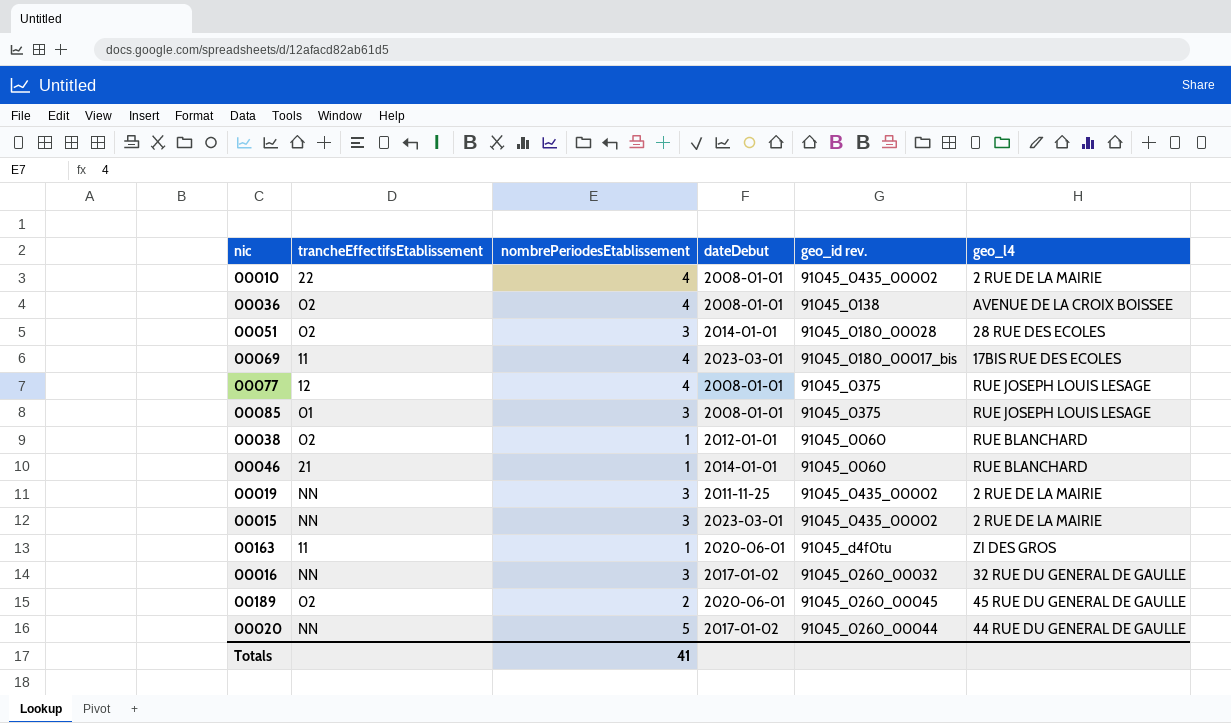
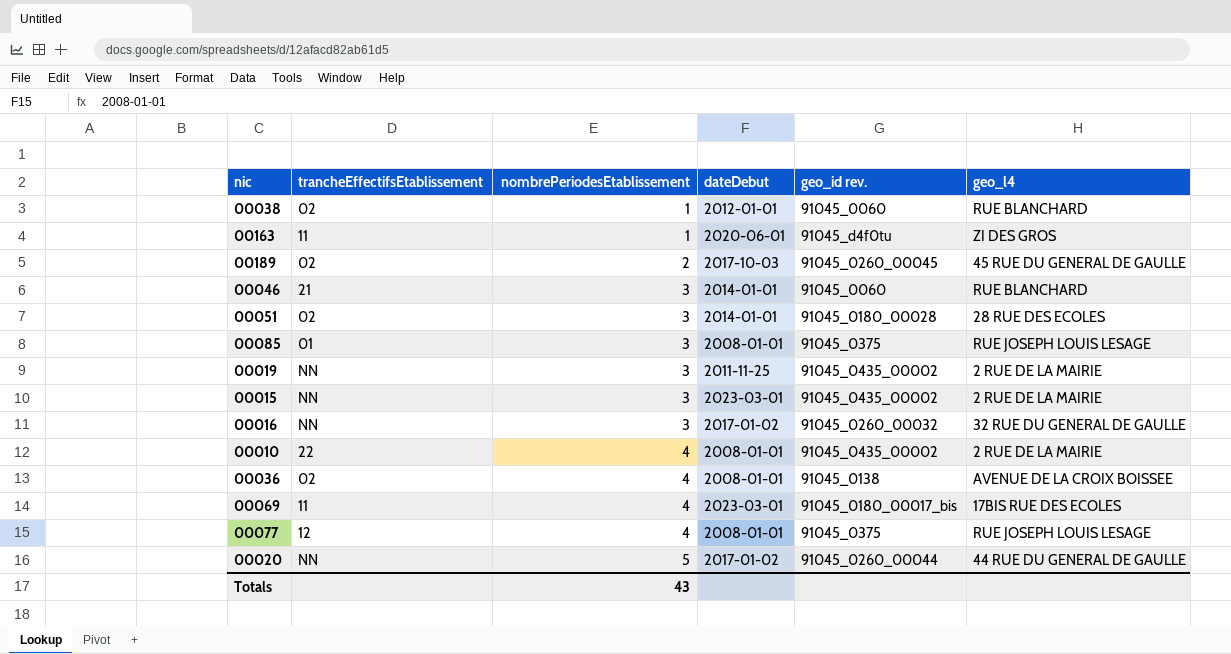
row order: none -> nombrePeriodesEtablissement ascending
00189 | dateDebut: 2020-06-01 -> 2017-10-03
00046 | nombrePeriodesEtablissement: 1 -> 3
Totals | nombrePeriodesEtablissement: 41 -> 43

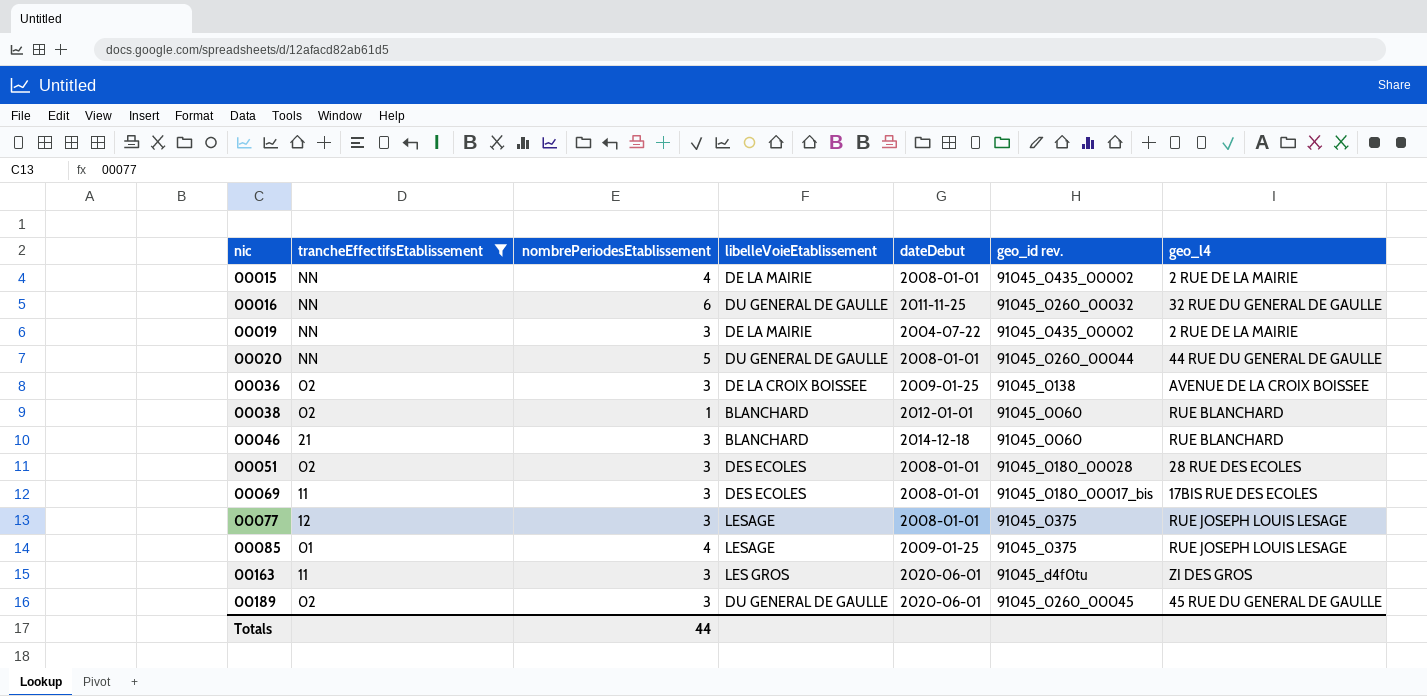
filter: none -> trancheEffectifsEtablissement != 22
row order: nombrePeriodesEtablissement ascending -> nic ascending
column libelleVoieEtablissement | position: none -> 4
00015 | nombrePeriodesEtablissement: 3 -> 4
00015 | dateDebut: 2023-03-01 -> 2008-01-01
00016 | nombrePeriodesEtablissement: 3 -> 6
00016 | dateDebut: 2017-01-02 -> 2011-11-25
00019 | dateDebut: 2011-11-25 -> 2004-07-22
00020 | dateDebut: 2017-01-02 -> 2008-01-01
00036 | nombrePeriodesEtablissement: 4 -> 3
00036 | dateDebut: 2008-01-01 -> 2009-01-25
00046 | dateDebut: 2014-01-01 -> 2014-12-18
00051 | dateDebut: 2014-01-01 -> 2008-01-01
00069 | nombrePeriodesEtablissement: 4 -> 3
00069 | dateDebut: 2023-03-01 -> 2008-01-01
00077 | nombrePeriodesEtablissement: 4 -> 3
00085 | nombrePeriodesEtablissement: 3 -> 4
00085 | dateDebut: 2008-01-01 -> 2009-01-25
00163 | nombrePeriodesEtablissement: 1 -> 3
00189 | nombrePeriodesEtablissement: 2 -> 3
00189 | dateDebut: 2017-10-03 -> 2020-06-01
Totals | nombrePeriodesEtablissement: 43 -> 44

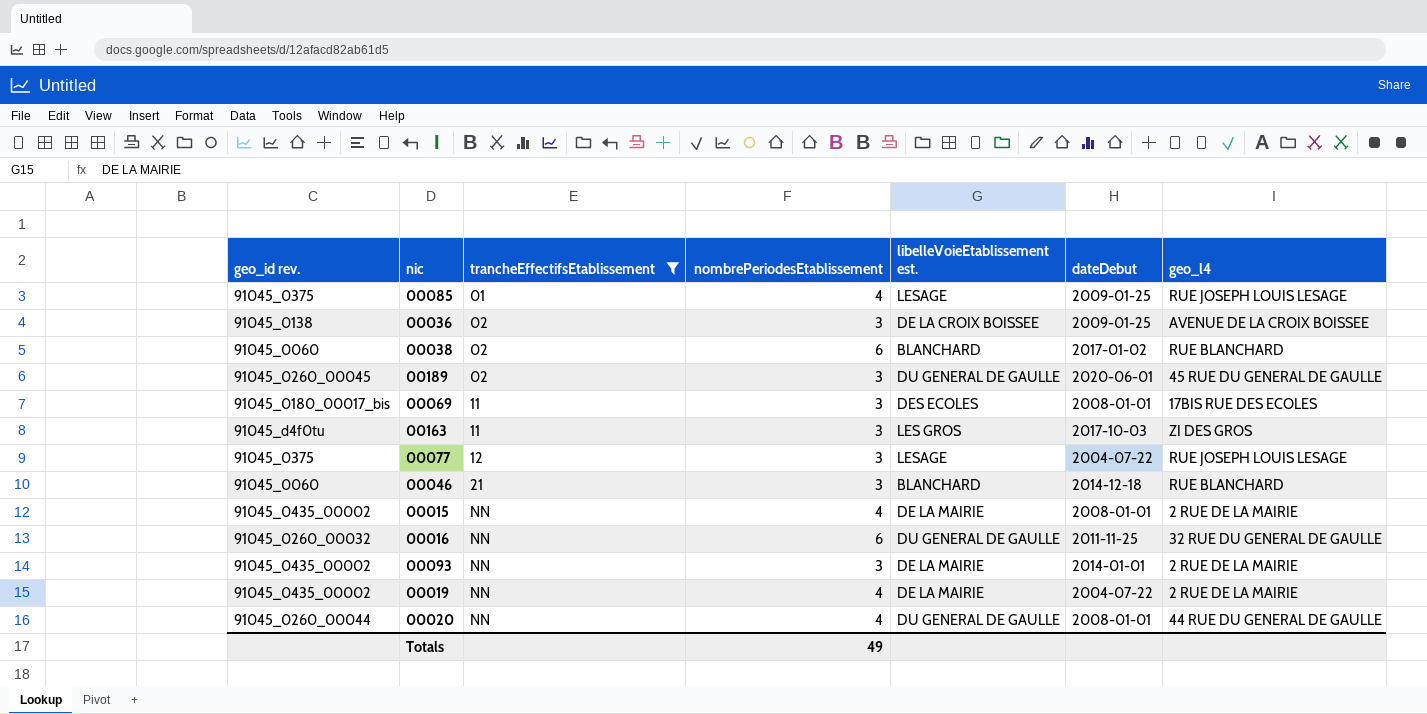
row order: nic ascending -> trancheEffectifsEtablissement ascending
column geo_id rev. | position: 6 -> 1
column name: libelleVoieEtablissement -> libelleVoieEtablissement est.
row 00051: 02 | 3 | DES ECOLES | 2008-01-01 | 91045_0180_00028 | 28 RUE DES ECOLES -> none
00038 | nombrePeriodesEtablissement: 1 -> 6
00038 | dateDebut: 2012-01-01 -> 2017-01-02
00163 | dateDebut: 2020-06-01 -> 2017-10-03
00077 | dateDebut: 2008-01-01 -> 2004-07-22
row 00093: none -> 91045_0435_00002 | NN | 3 | DE LA MAIRIE | 2014-01-01 | 2 RUE DE LA MAIRIE
00019 | nombrePeriodesEtablissement: 3 -> 4
00020 | nombrePeriodesEtablissement: 5 -> 4
Totals | nombrePeriodesEtablissement: 44 -> 49

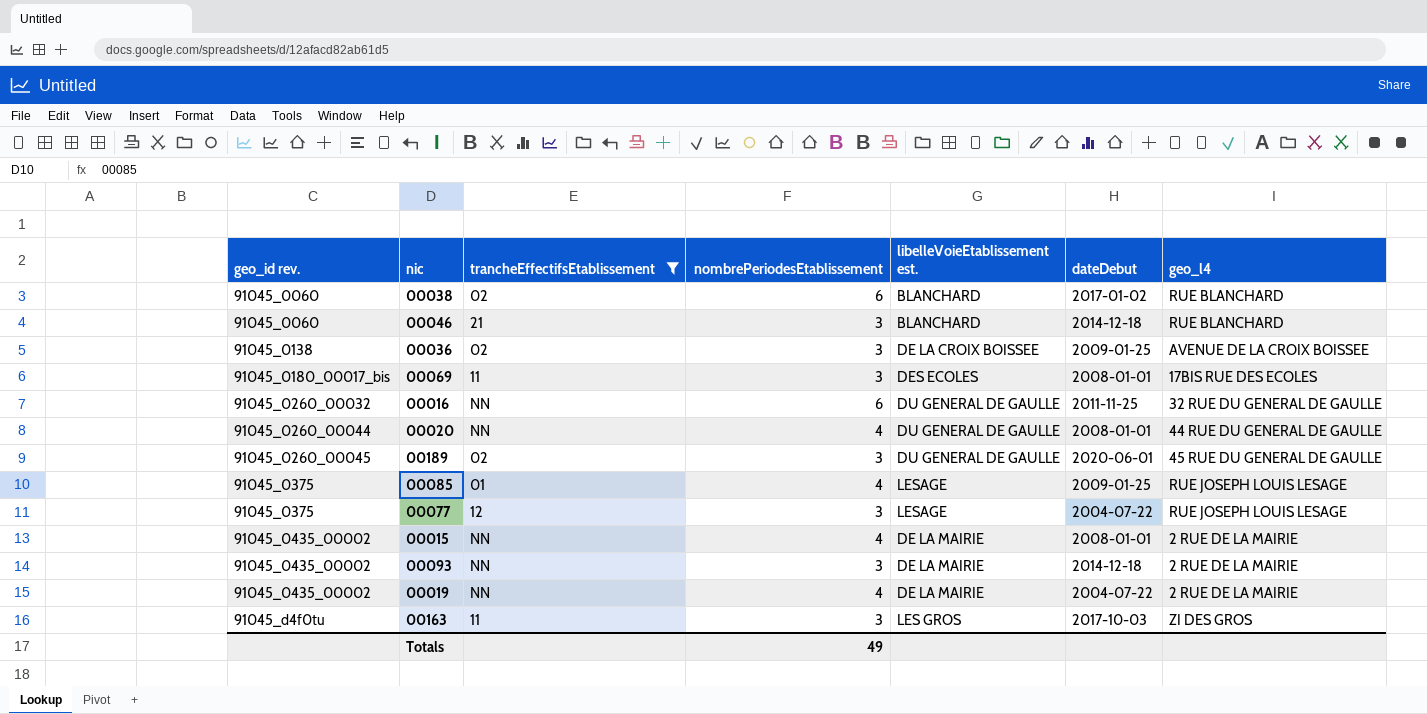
row order: trancheEffectifsEtablissement ascending -> geo_id rev. ascending
00093 | dateDebut: 2014-01-01 -> 2014-12-18

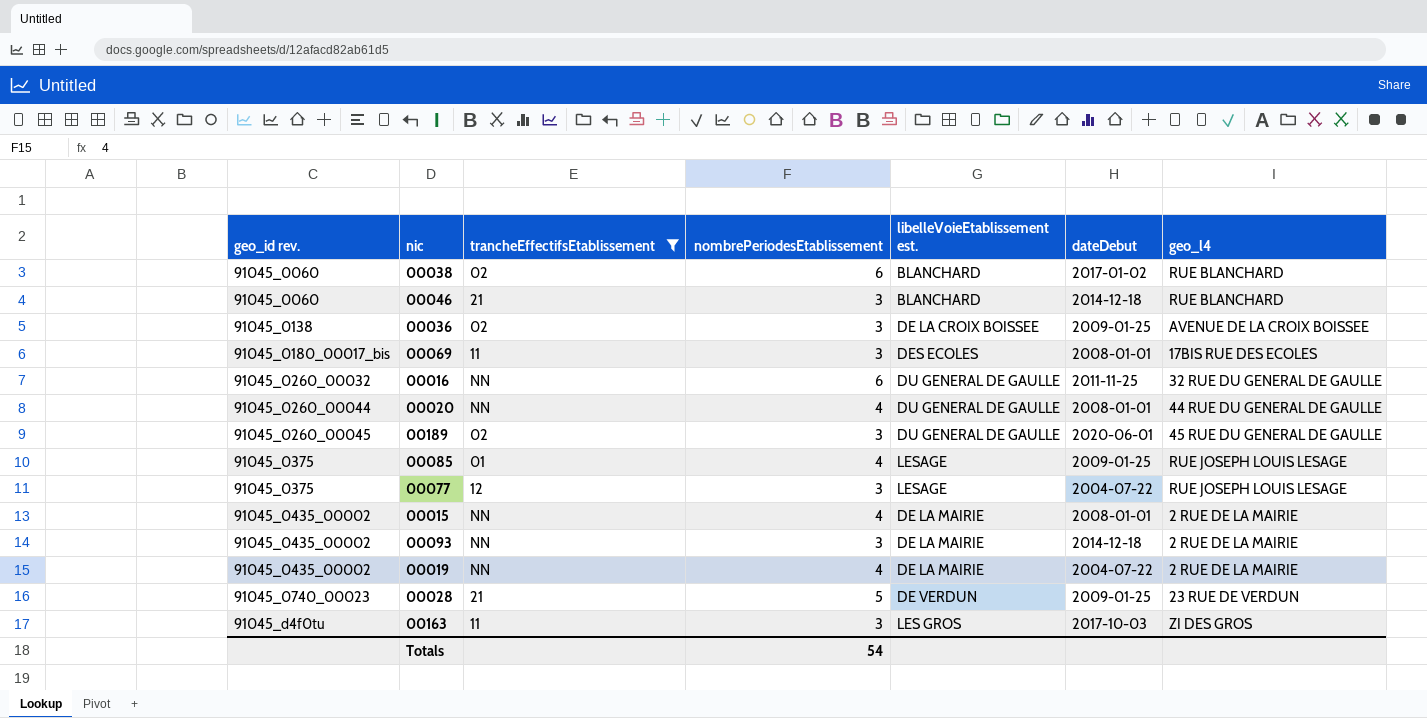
row 00028: none -> 91045_0740_00023 | 21 | 5 | DE VERDUN | 2009-01-25 | 23 RUE DE VERDUN
Totals | nombrePeriodesEtablissement: 49 -> 54

